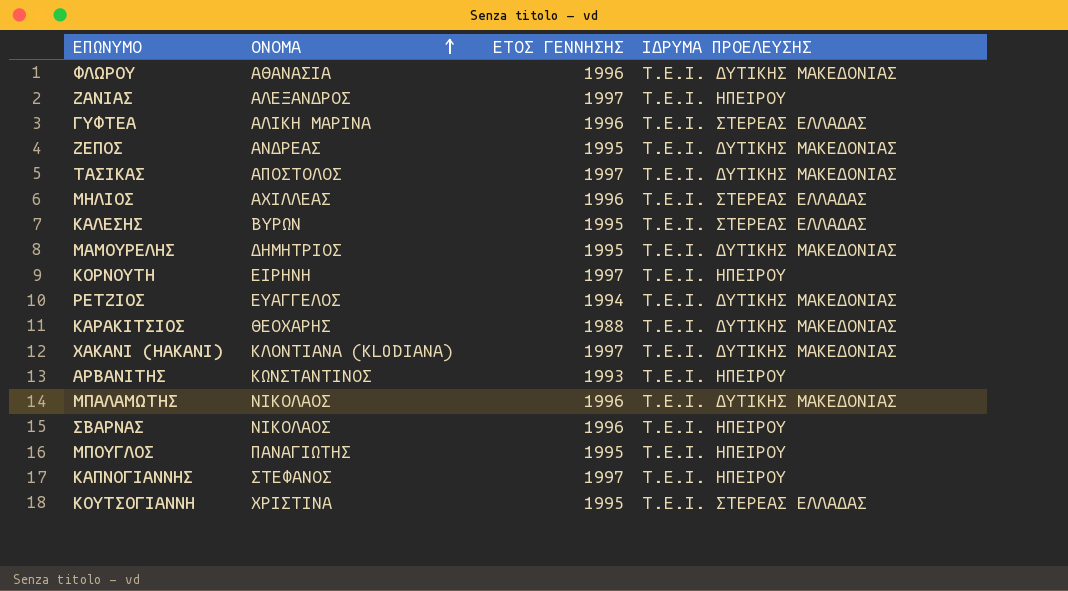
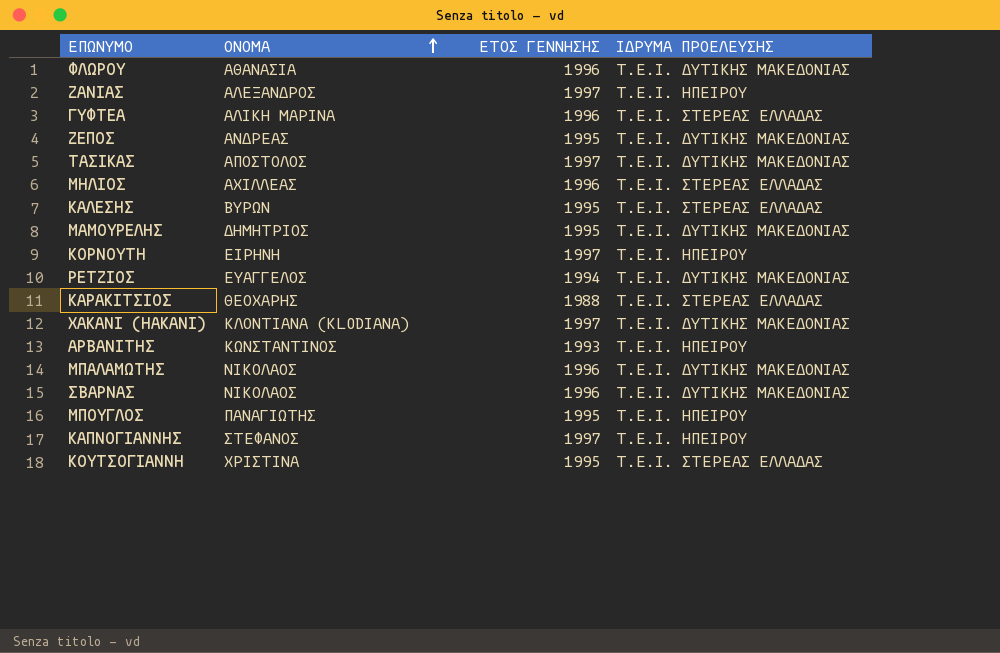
ΚΑΡΑΚΙΤΣΙΟΣ | ΙΔΡΥΜΑ ΠΡΟΕΛΕΥΣΗΣ: Τ.Ε.Ι. ΔΥΤΙΚΗΣ ΜΑΚΕΔΟΝΙΑΣ -> Τ.Ε.Ι. ΣΤΕΡΕΑΣ ΕΛΛΑΔΑΣ
ΣΒΑΡΝΑΣ | ΙΔΡΥΜΑ ΠΡΟΕΛΕΥΣΗΣ: Τ.Ε.Ι. ΗΠΕΙΡΟΥ -> Τ.Ε.Ι. ΔΥΤΙΚΗΣ ΜΑΚΕΔΟΝΙΑΣ

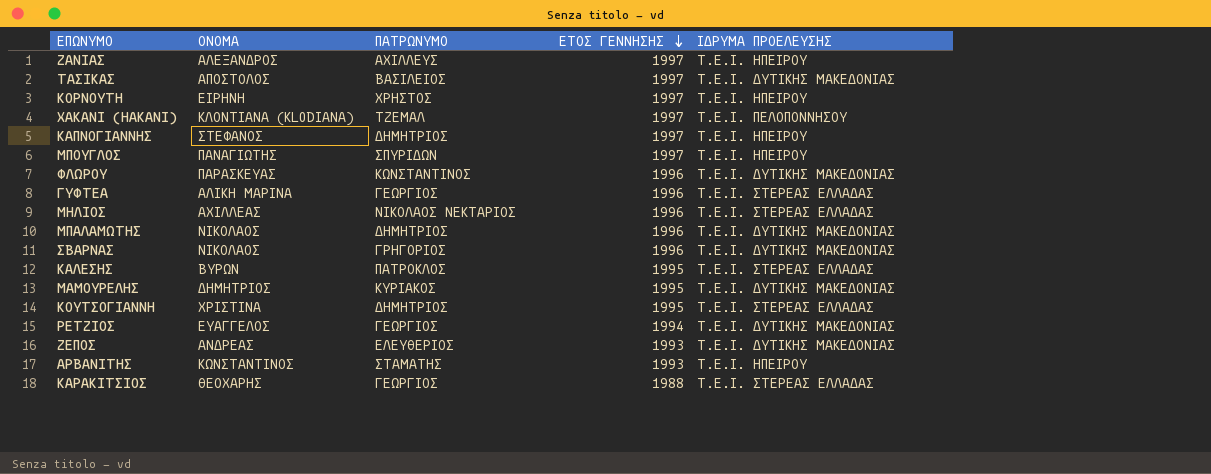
row order: ΟΝΟΜΑ ascending -> ΕΤΟΣ ΓΕΝΝΗΣΗΣ descending
column ΠΑΤΡΩΝΥΜΟ | position: none -> 3
ΧΑΚΑΝΙ (HAKANI) | ΙΔΡΥΜΑ ΠΡΟΕΛΕΥΣΗΣ: Τ.Ε.Ι. ΔΥΤΙΚΗΣ ΜΑΚΕΔΟΝΙΑΣ -> Τ.Ε.Ι. ΠΕΛΟΠΟΝΝΗΣΟΥ
ΜΠΟΥΓΛΟΣ | ΕΤΟΣ ΓΕΝΝΗΣΗΣ: 1995 -> 1997
ΦΛΩΡΟΥ | ΟΝΟΜΑ: ΑΘΑΝΑΣΙΑ -> ΠΑΡΑΣΚΕΥΑΣ
ΖΕΠΟΣ | ΕΤΟΣ ΓΕΝΝΗΣΗΣ: 1995 -> 1993

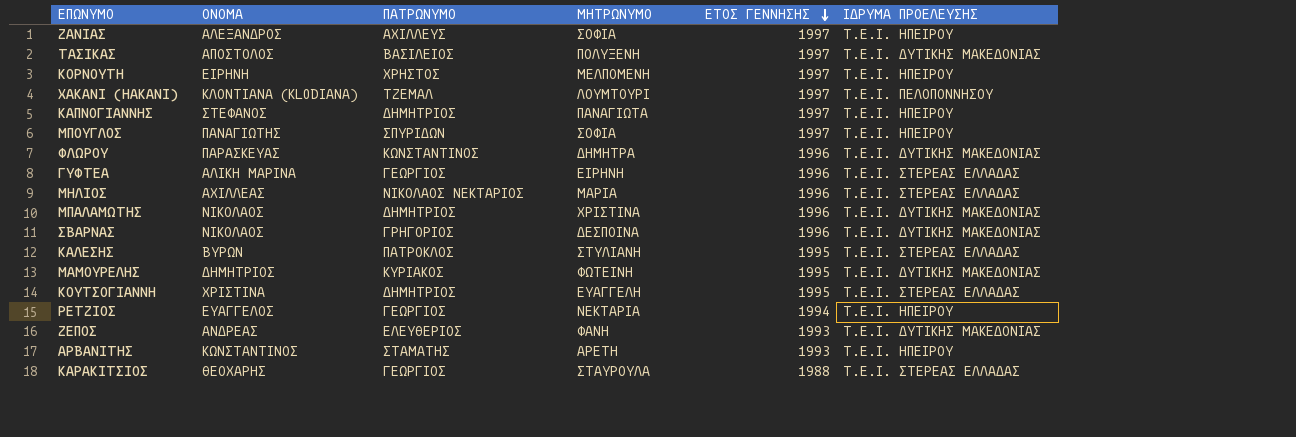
column ΜΗΤΡΩΝΥΜΟ | position: none -> 4
ΡΕΤΖΙΟΣ | ΙΔΡΥΜΑ ΠΡΟΕΛΕΥΣΗΣ: Τ.Ε.Ι. ΔΥΤΙΚΗΣ ΜΑΚΕΔΟΝΙΑΣ -> Τ.Ε.Ι. ΗΠΕΙΡΟΥ

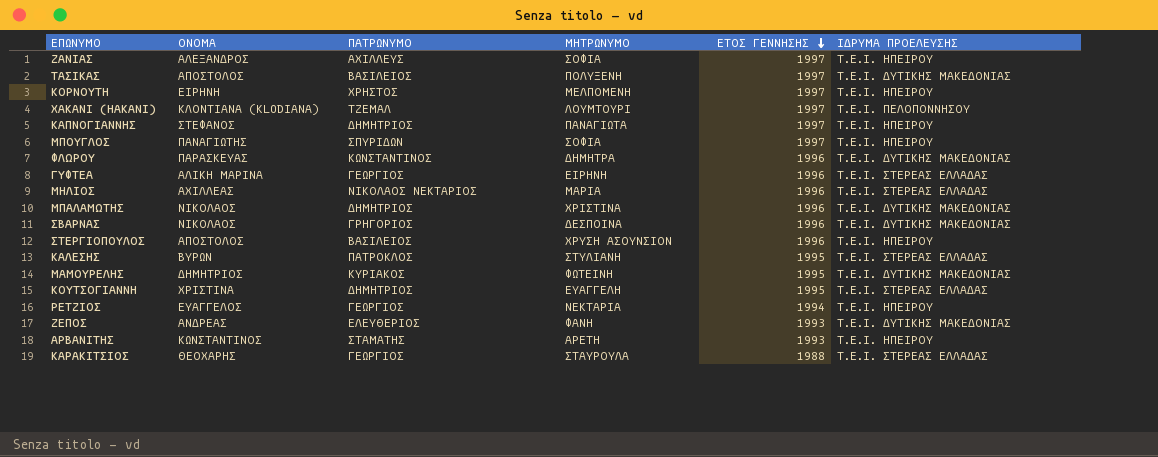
row ΣΤΕΡΓΙΟΠΟΥΛΟΣ: none -> ΑΠΟΣΤΟΛΟΣ | ΒΑΣΙΛΕΙΟΣ | ΧΡΥΣΗ ΑΣΟΥΝΣΙΟΝ | 1996 | Τ.Ε.Ι. ΗΠΕΙΡΟΥ

